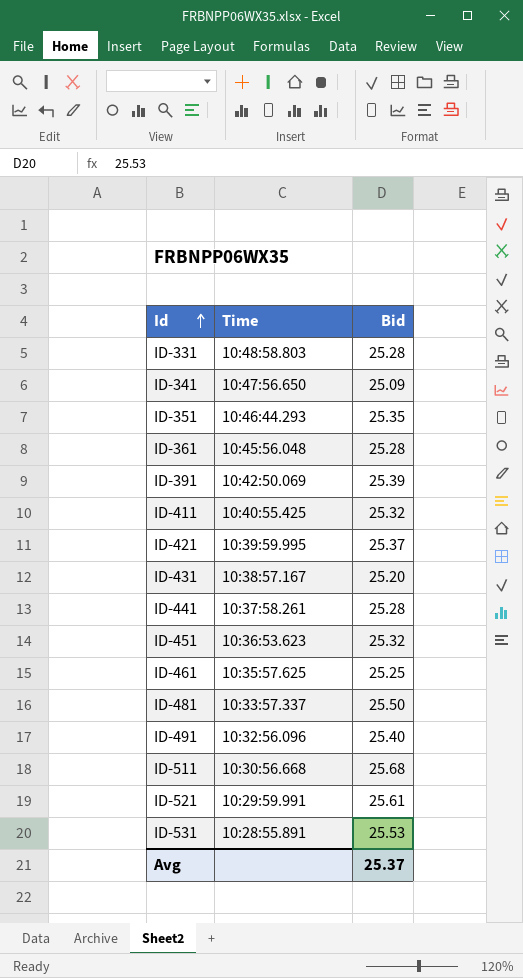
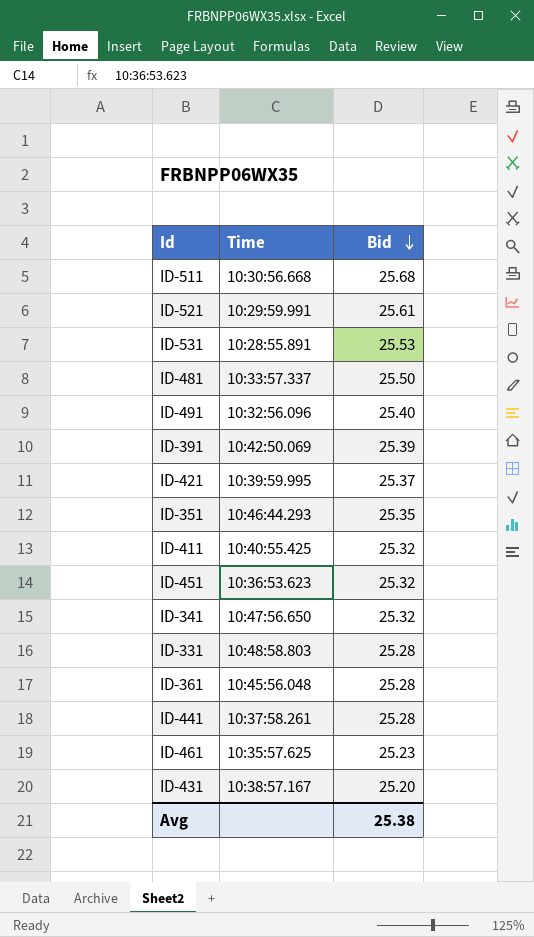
row order: Id ascending -> Bid descending
ID-341 | Bid: 25.09 -> 25.32
ID-461 | Bid: 25.25 -> 25.23
Avg | Bid: 25.37 -> 25.38

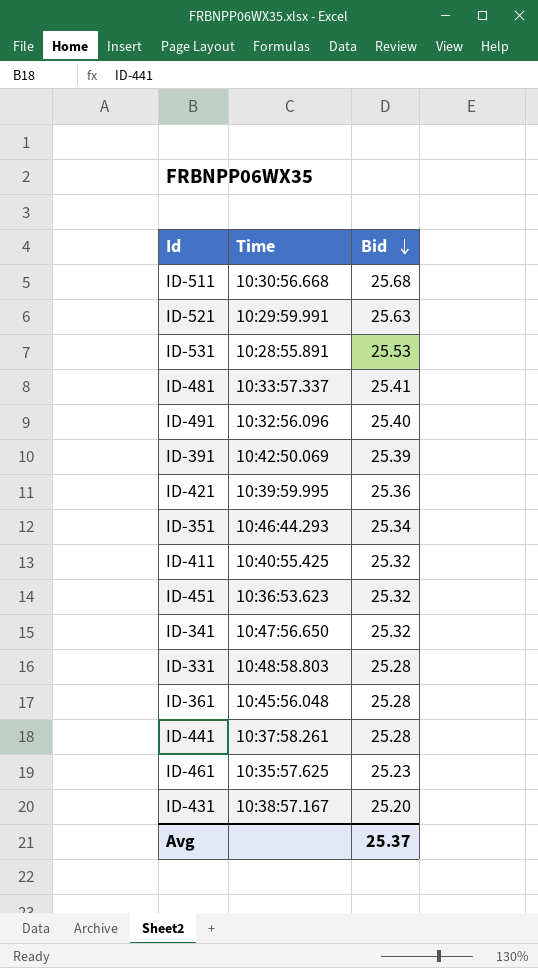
ID-521 | Bid: 25.61 -> 25.63
ID-481 | Bid: 25.50 -> 25.41
ID-421 | Bid: 25.37 -> 25.36
ID-351 | Bid: 25.35 -> 25.34
Avg | Bid: 25.38 -> 25.37

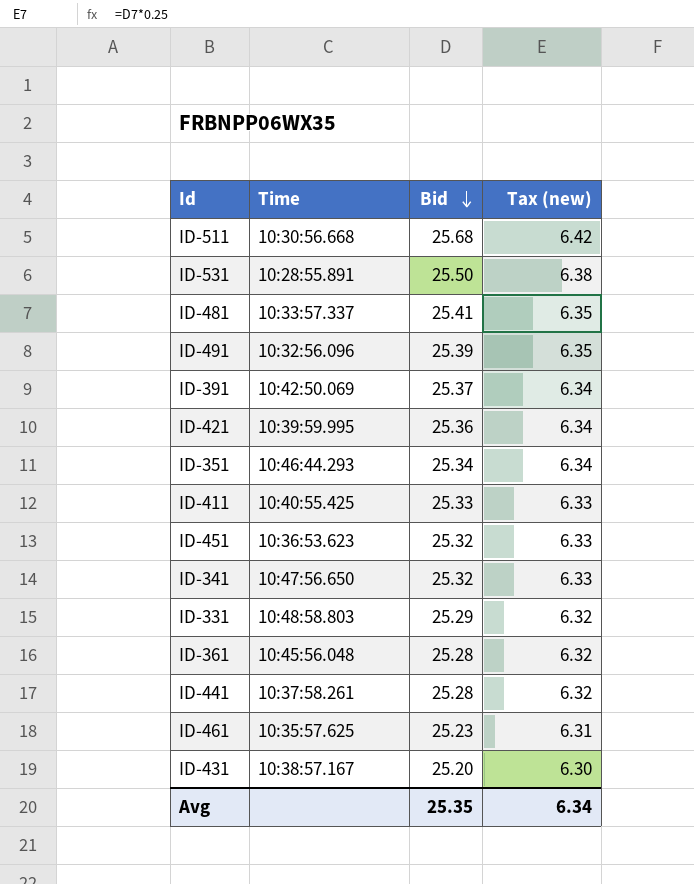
column Tax (new) | formula: none -> [Bid] * 0.25
row ID-521: 10:29:59.991 | 25.63 -> none
ID-531 | Bid: 25.53 -> 25.50
ID-491 | Bid: 25.40 -> 25.39
ID-391 | Bid: 25.39 -> 25.37
ID-411 | Bid: 25.32 -> 25.33
ID-331 | Bid: 25.28 -> 25.29
Avg | Bid: 25.37 -> 25.35

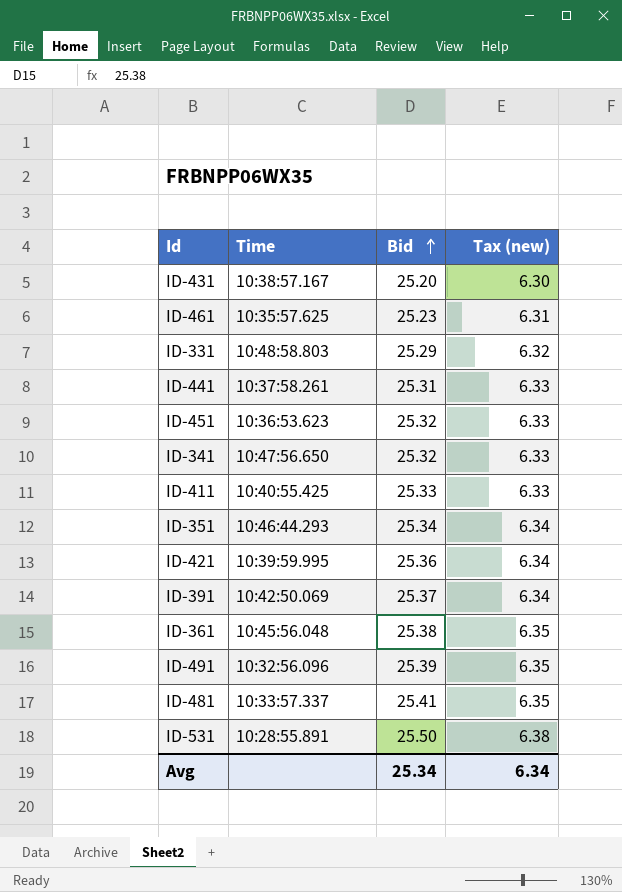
row order: Bid descending -> Bid ascending
row ID-511: 10:30:56.668 | 25.68 | 6.42 -> none
ID-441 | Bid: 25.28 -> 25.31
ID-441 | Tax (new): 6.32 -> 6.33
ID-361 | Bid: 25.28 -> 25.38
ID-361 | Tax (new): 6.32 -> 6.35
Avg | Bid: 25.35 -> 25.34

